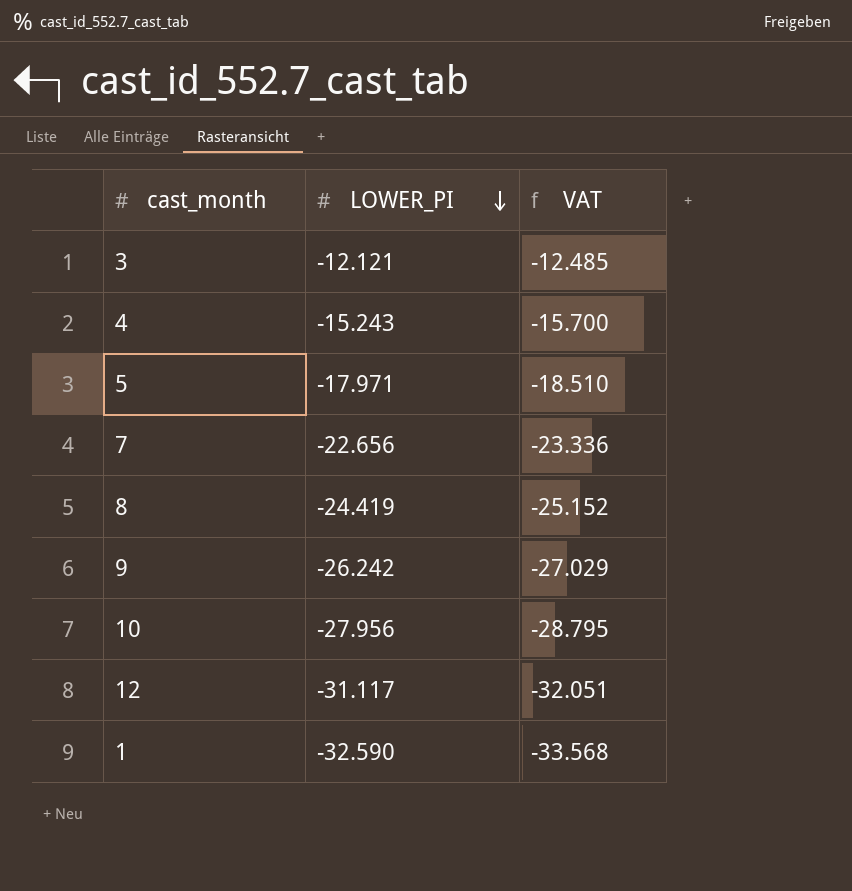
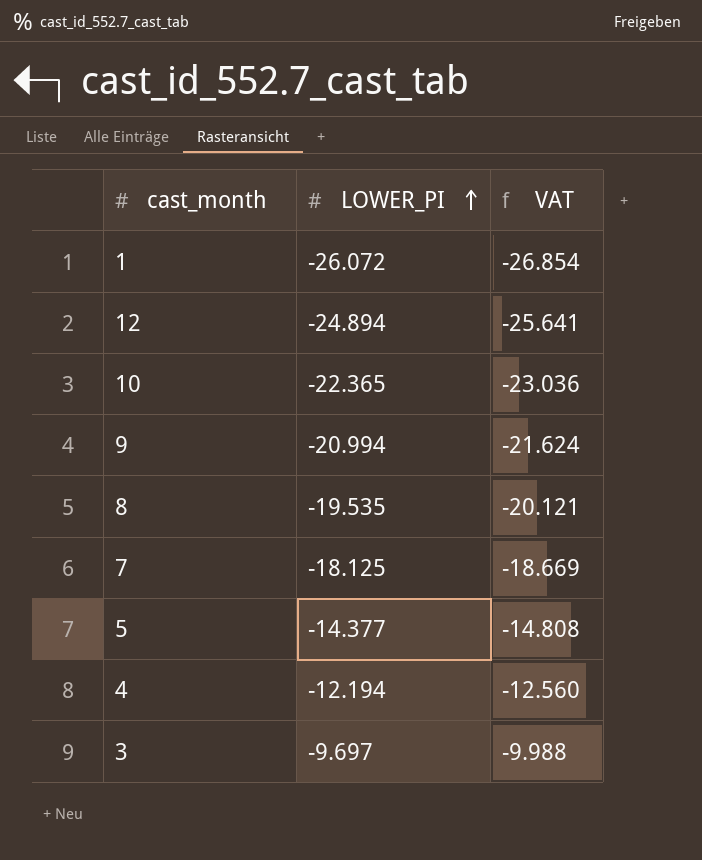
row order: LOWER_PI descending -> LOWER_PI ascending
1 | LOWER_PI: -32.590 -> -26.072
1 | VAT: -33.568 -> -26.854
12 | LOWER_PI: -31.117 -> -24.894
12 | VAT: -32.051 -> -25.641
10 | LOWER_PI: -27.956 -> -22.365
10 | VAT: -28.795 -> -23.036
9 | LOWER_PI: -26.242 -> -20.994
9 | VAT: -27.029 -> -21.624
8 | LOWER_PI: -24.419 -> -19.535
8 | VAT: -25.152 -> -20.121
7 | LOWER_PI: -22.656 -> -18.125
7 | VAT: -23.336 -> -18.669
5 | LOWER_PI: -17.971 -> -14.377
5 | VAT: -18.510 -> -14.808
4 | LOWER_PI: -15.243 -> -12.194
4 | VAT: -15.700 -> -12.560
3 | LOWER_PI: -12.121 -> -9.697
3 | VAT: -12.485 -> -9.988

